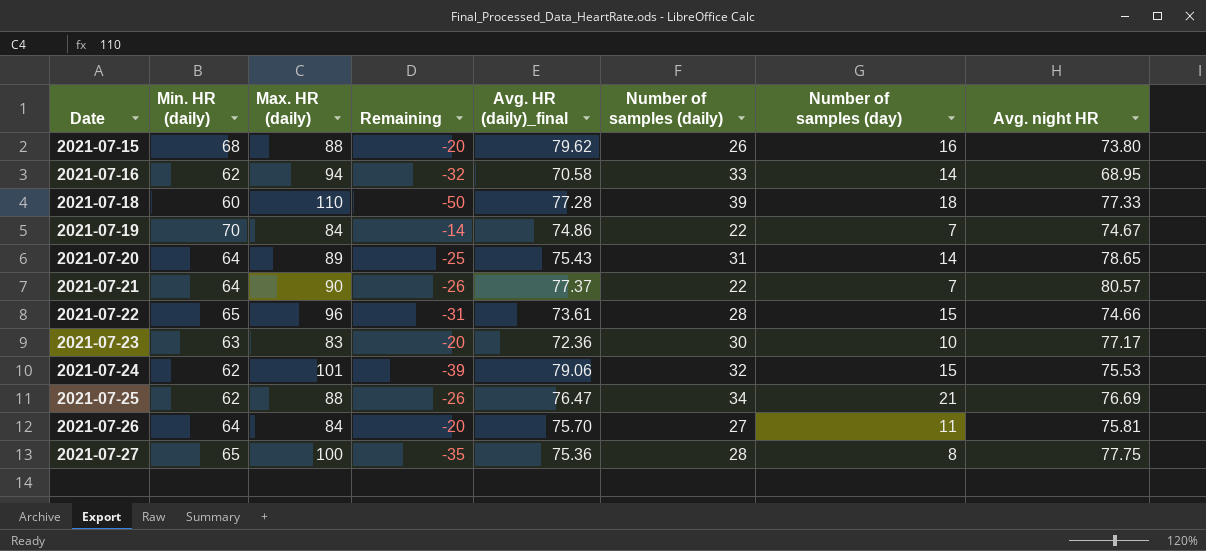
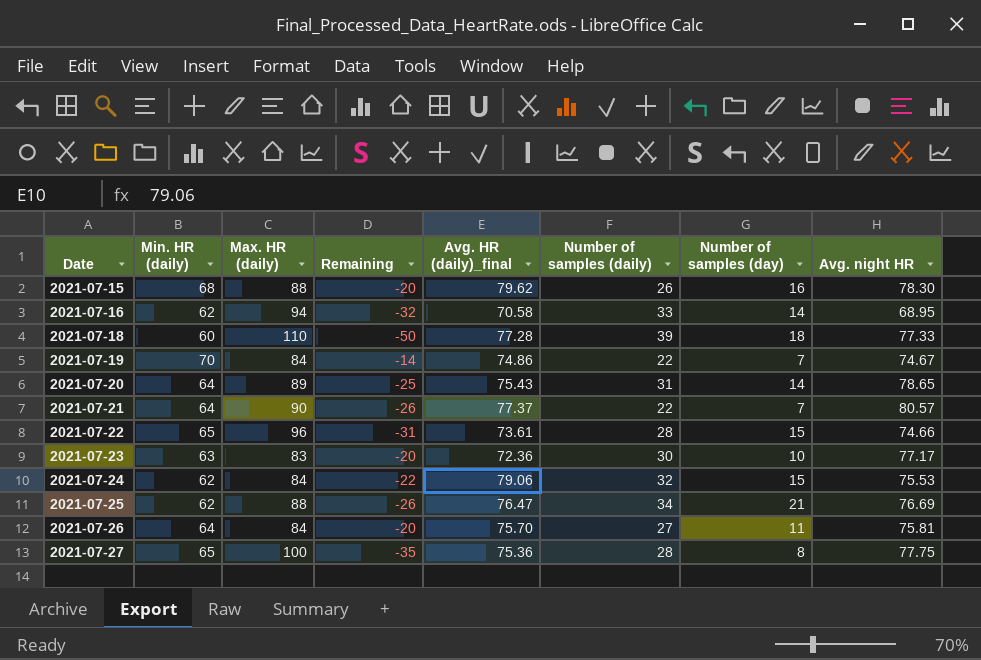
2021-07-15 | Avg. night HR: 73.80 -> 78.30
2021-07-24 | Max. HR (daily): 101 -> 84
2021-07-24 | Remaining: -39 -> -22

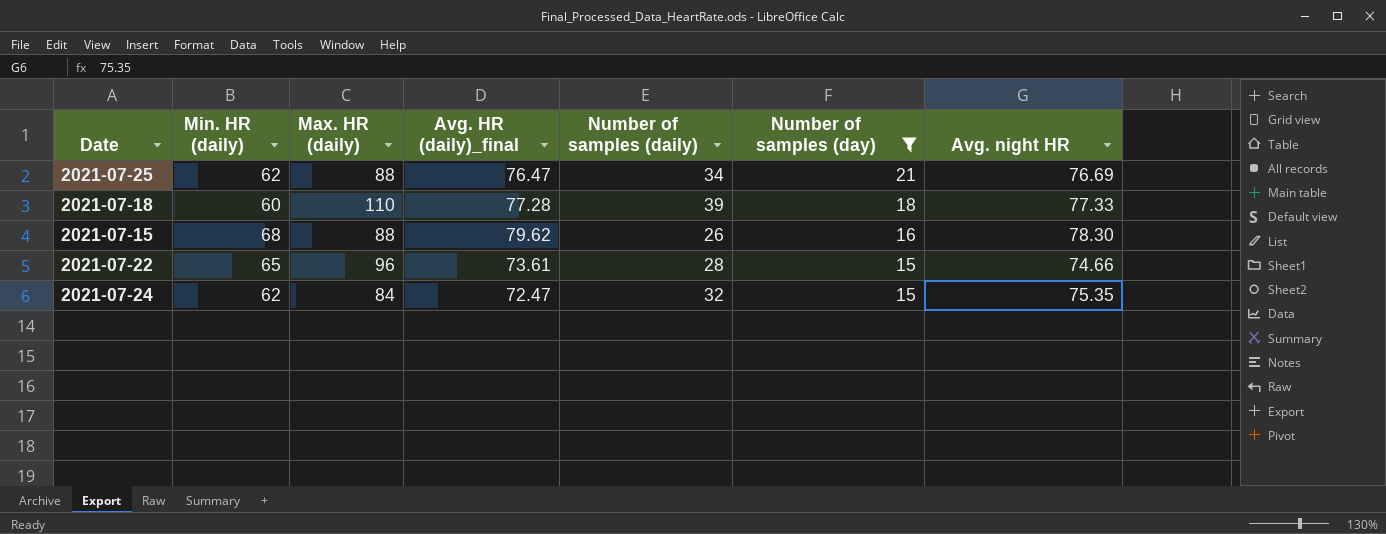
filter: none -> Number of samples (day) >= 15
row order: Date ascending -> Number of samples (day) descending
column Remaining | formula: [Min. HR (daily)] - [Max. HR (daily)] -> none
2021-07-24 | Avg. HR (daily)_final: 79.06 -> 72.47
2021-07-24 | Avg. night HR: 75.53 -> 75.35

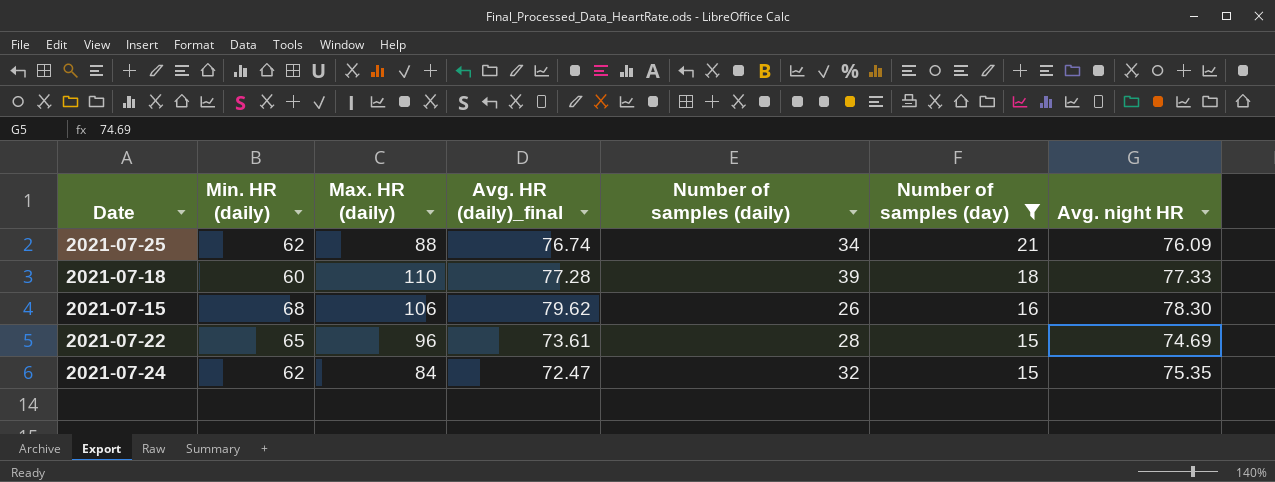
2021-07-25 | Avg. HR (daily)_final: 76.47 -> 76.74
2021-07-25 | Avg. night HR: 76.69 -> 76.09
2021-07-15 | Max. HR (daily): 88 -> 106
2021-07-22 | Avg. night HR: 74.66 -> 74.69

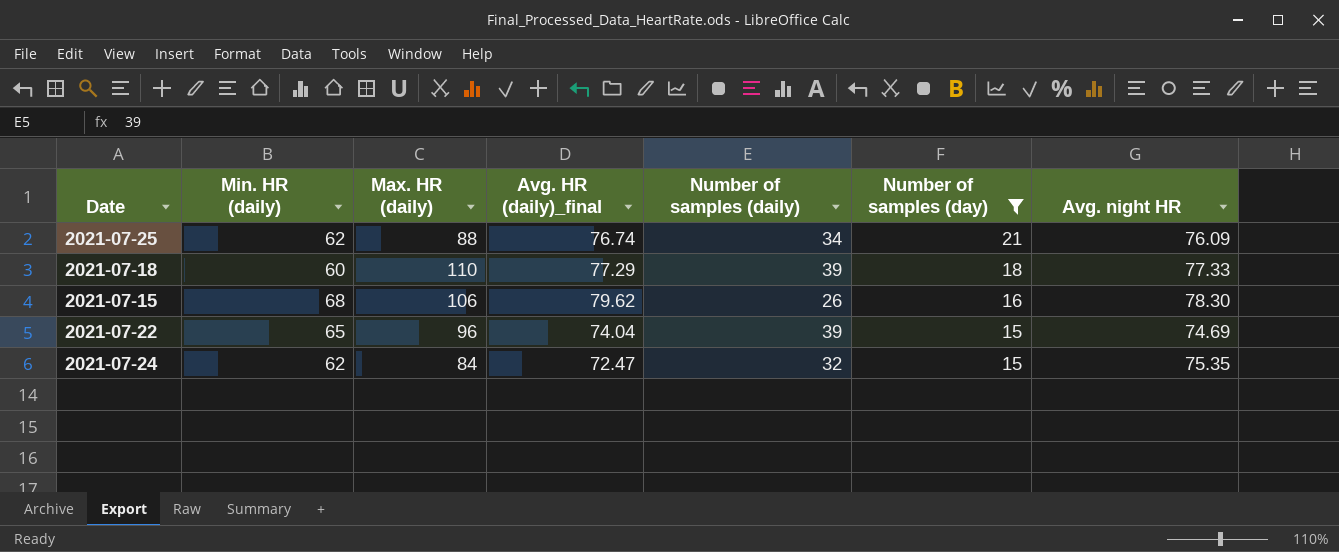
2021-07-18 | Avg. HR (daily)_final: 77.28 -> 77.29
2021-07-22 | Avg. HR (daily)_final: 73.61 -> 74.04
2021-07-22 | Number of samples (daily): 28 -> 39

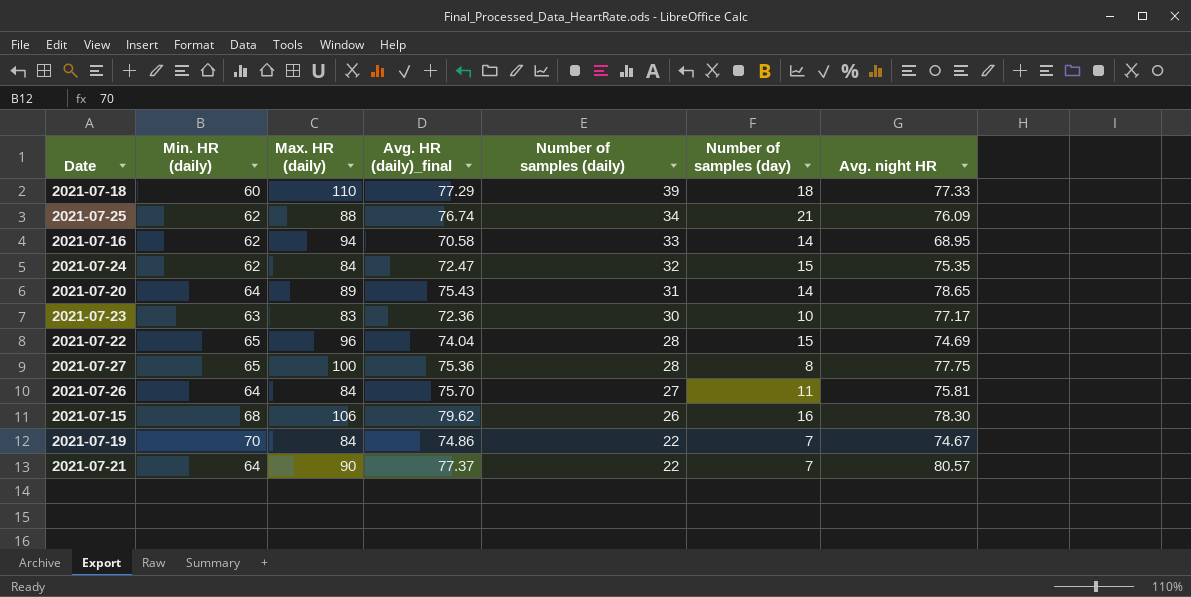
filter: Number of samples (day) >= 15 -> none
row order: Number of samples (day) descending -> Number of samples (daily) descending
2021-07-22 | Number of samples (daily): 39 -> 28

